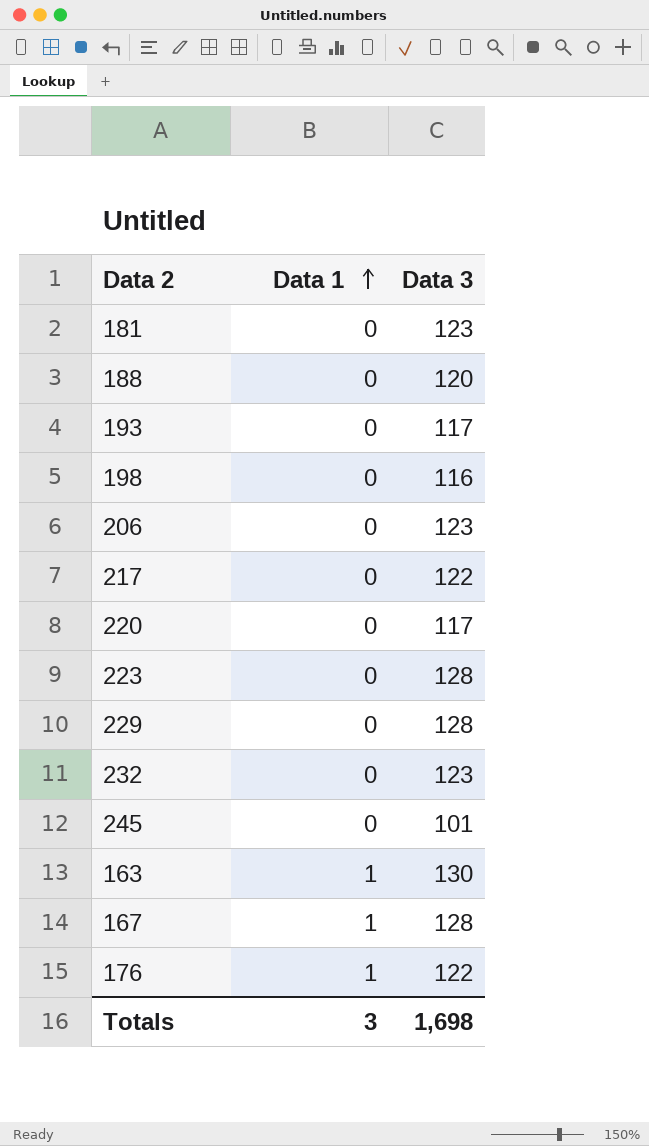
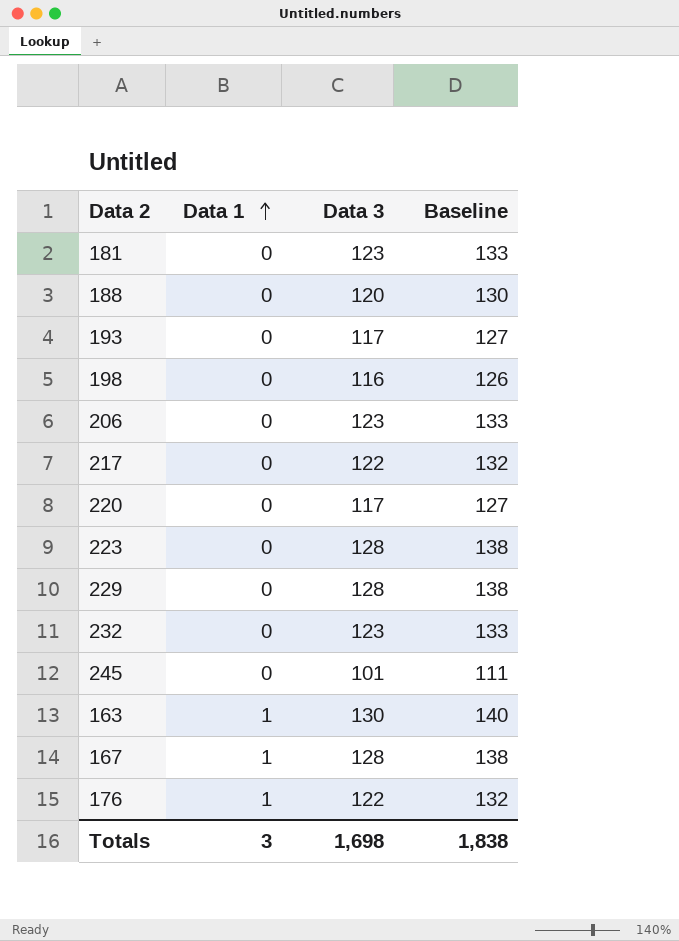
column Baseline | formula: none -> [Data 3] + 10

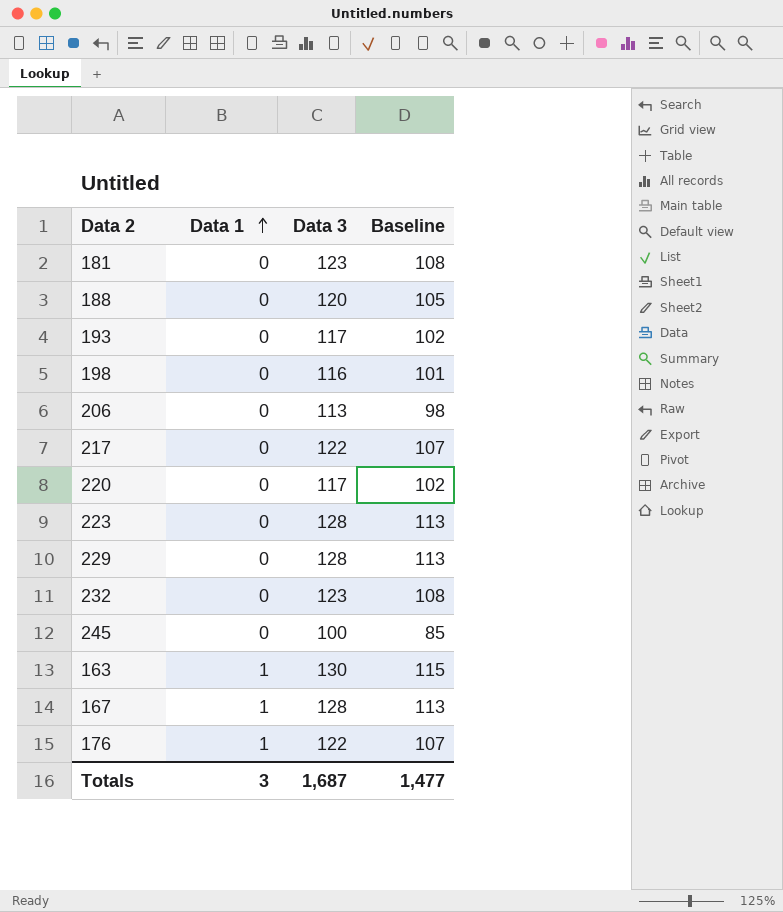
column Baseline | formula: [Data 3] + 10 -> [Data 3] - 15
206 | Data 3: 123 -> 113
245 | Data 3: 101 -> 100
Totals | Data 3: 1,698 -> 1,687
Totals | Baseline: 1,838 -> 1,477

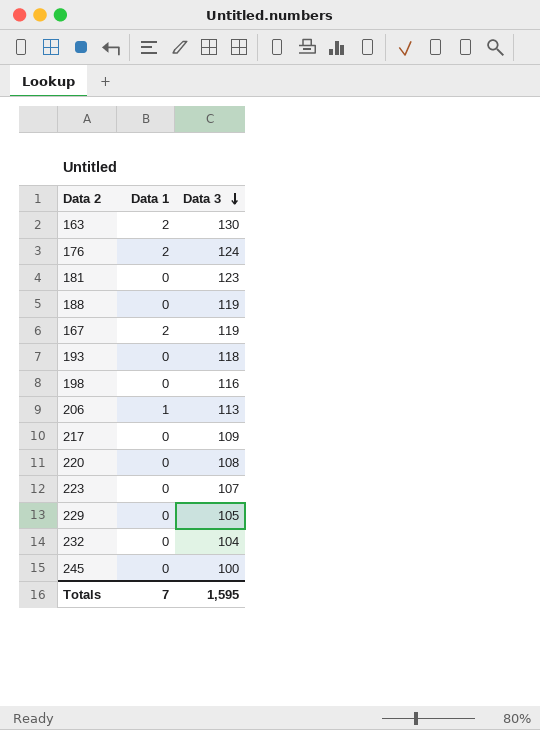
row order: Data 1 ascending -> Data 3 descending
column Baseline | formula: [Data 3] - 15 -> none
163 | Data 1: 1 -> 2
176 | Data 1: 1 -> 2
176 | Data 3: 122 -> 124
188 | Data 3: 120 -> 119
167 | Data 1: 1 -> 2
167 | Data 3: 128 -> 119
193 | Data 3: 117 -> 118
206 | Data 1: 0 -> 1
217 | Data 3: 122 -> 109
220 | Data 3: 117 -> 108
223 | Data 3: 128 -> 107
229 | Data 3: 128 -> 105
232 | Data 3: 123 -> 104
Totals | Data 1: 3 -> 7
Totals | Data 3: 1,687 -> 1,595

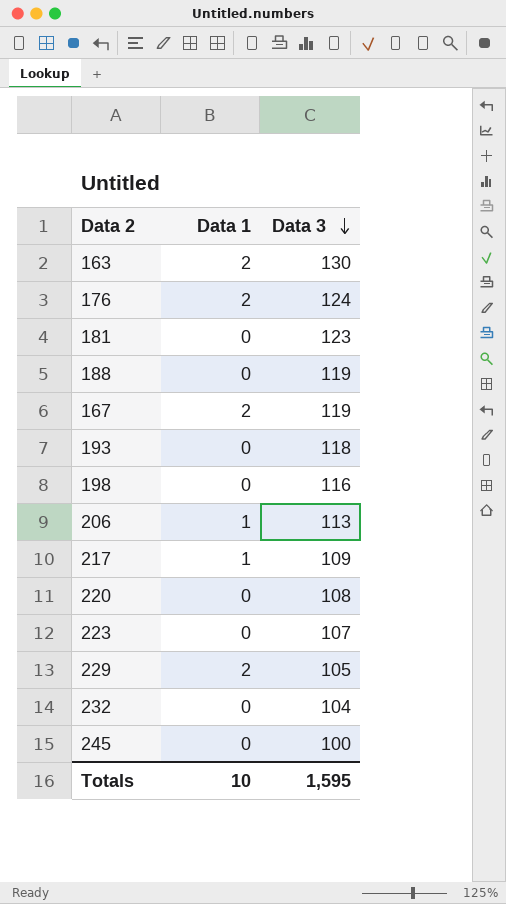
217 | Data 1: 0 -> 1
229 | Data 1: 0 -> 2
Totals | Data 1: 7 -> 10

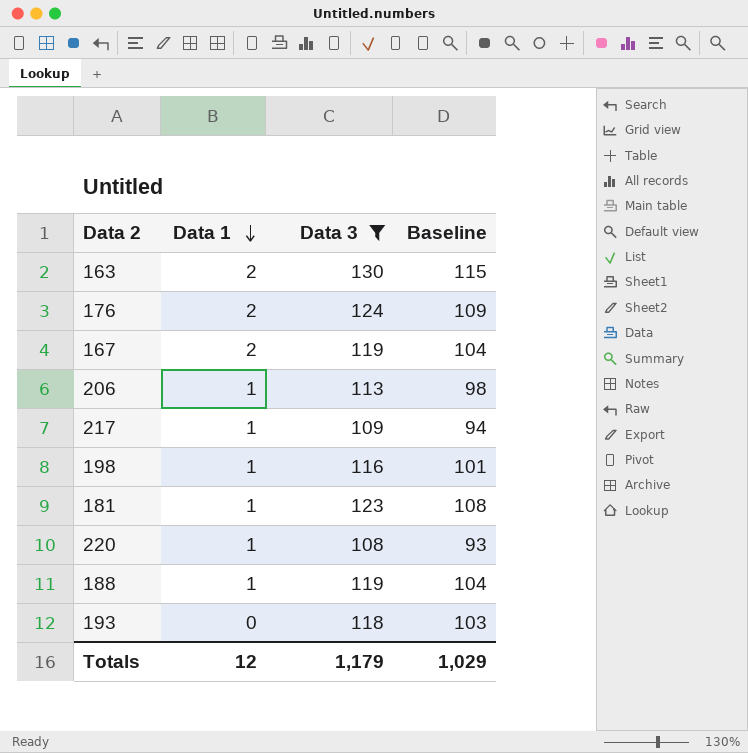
filter: none -> Data 3 >= 108
row order: Data 3 descending -> Data 1 descending
column Baseline | formula: none -> [Data 3] - 15
198 | Data 1: 0 -> 1
181 | Data 1: 0 -> 1
220 | Data 1: 0 -> 1
188 | Data 1: 0 -> 1
Totals | Data 1: 10 -> 12
Totals | Data 3: 1,595 -> 1,179

